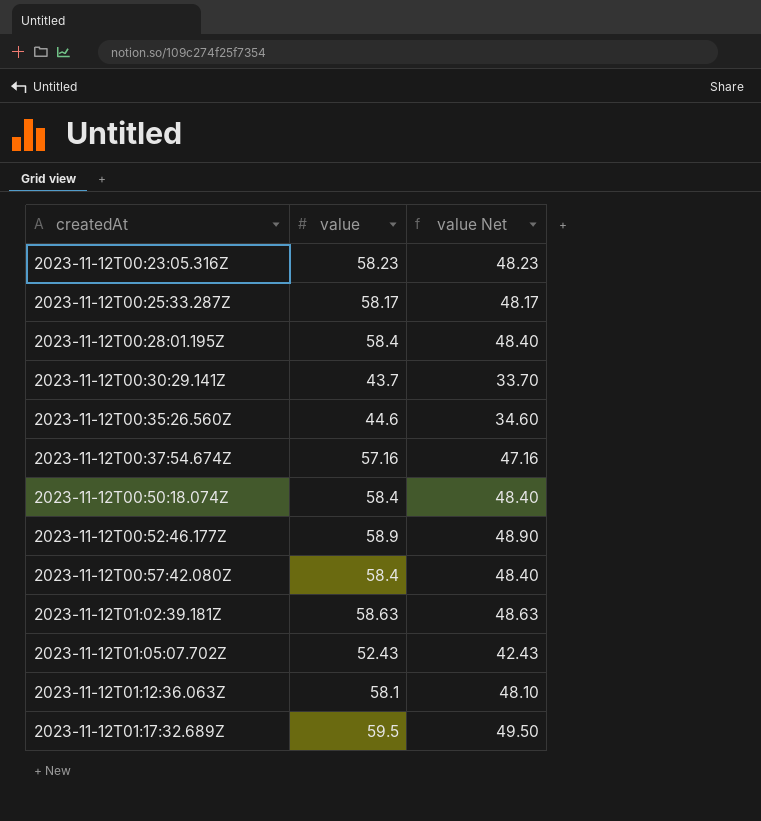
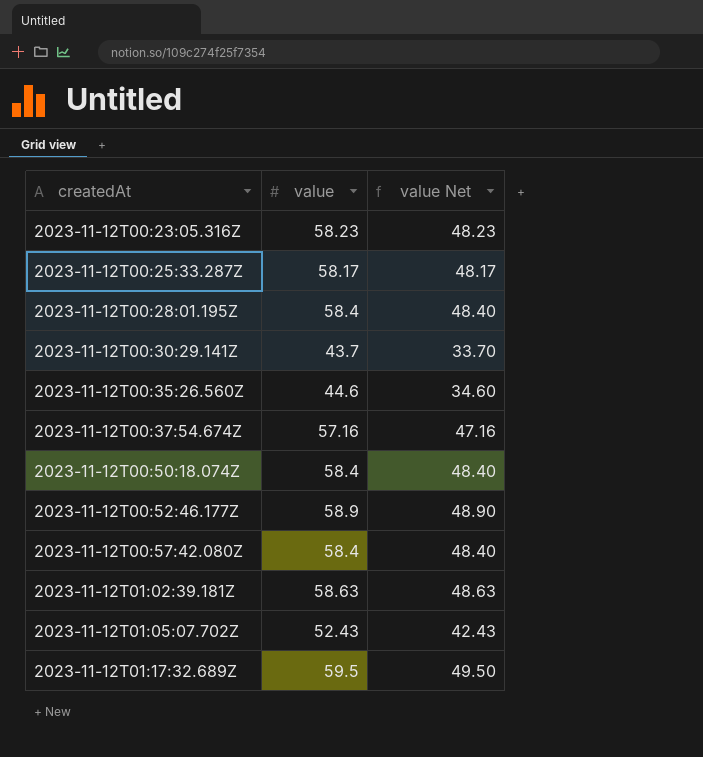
row 2023-11-12T01:12:36.063Z: 58.1 | 48.10 -> none

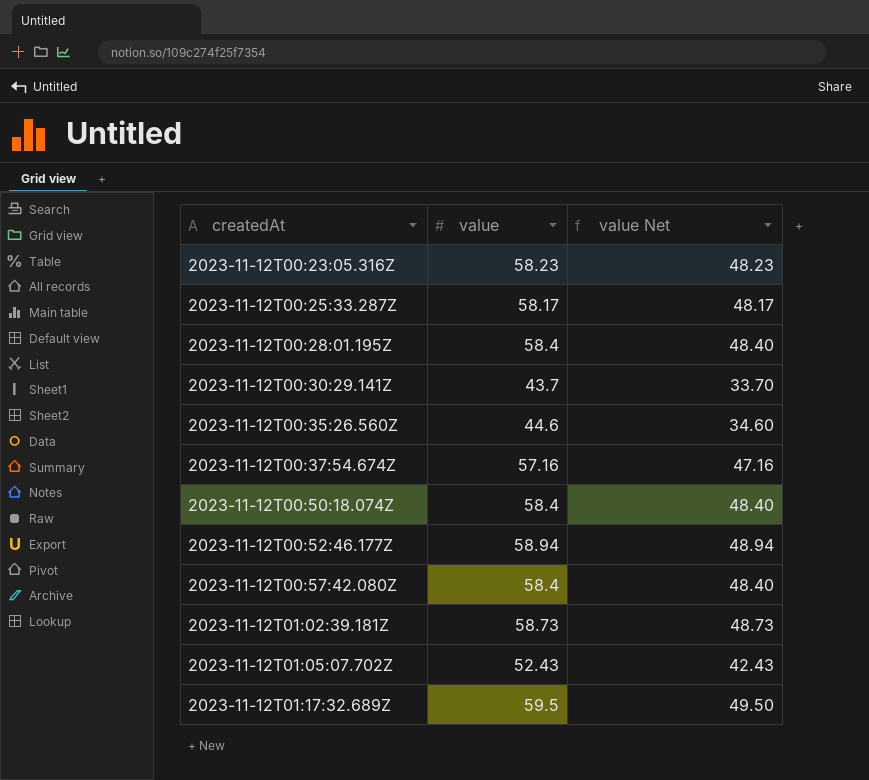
2023-11-12T00:52:46.177Z | value: 58.9 -> 58.94
2023-11-12T00:52:46.177Z | value Net: 48.90 -> 48.94
2023-11-12T01:02:39.181Z | value: 58.63 -> 58.73
2023-11-12T01:02:39.181Z | value Net: 48.63 -> 48.73

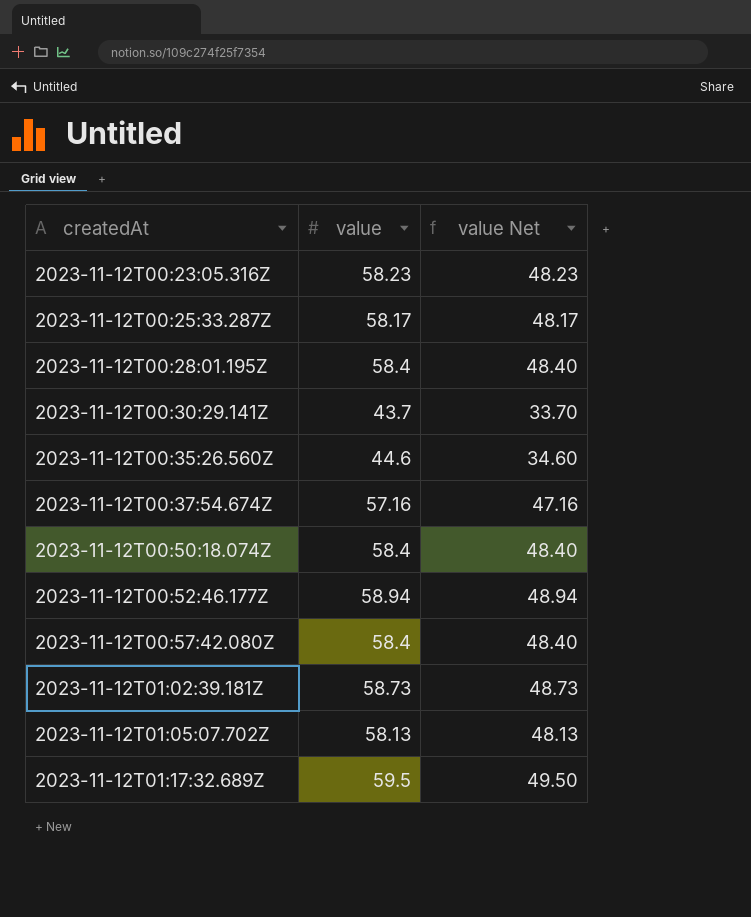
2023-11-12T01:05:07.702Z | value: 52.43 -> 58.13
2023-11-12T01:05:07.702Z | value Net: 42.43 -> 48.13

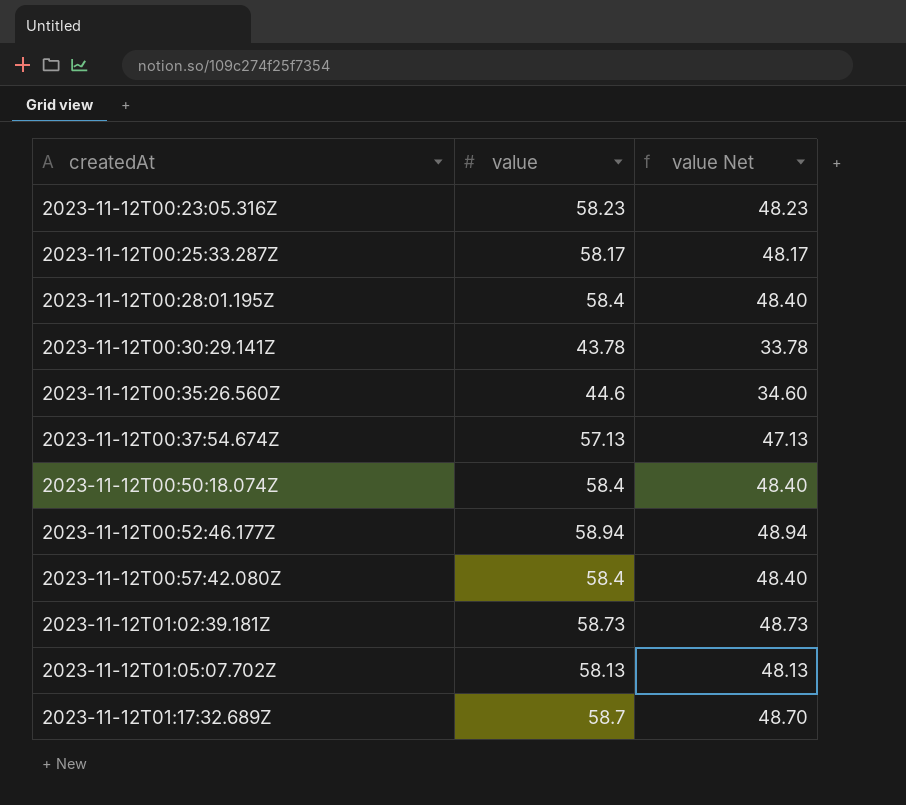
2023-11-12T00:30:29.141Z | value: 43.7 -> 43.78
2023-11-12T00:30:29.141Z | value Net: 33.70 -> 33.78
2023-11-12T00:37:54.674Z | value: 57.16 -> 57.13
2023-11-12T00:37:54.674Z | value Net: 47.16 -> 47.13
2023-11-12T01:17:32.689Z | value: 59.5 -> 58.7
2023-11-12T01:17:32.689Z | value Net: 49.50 -> 48.70

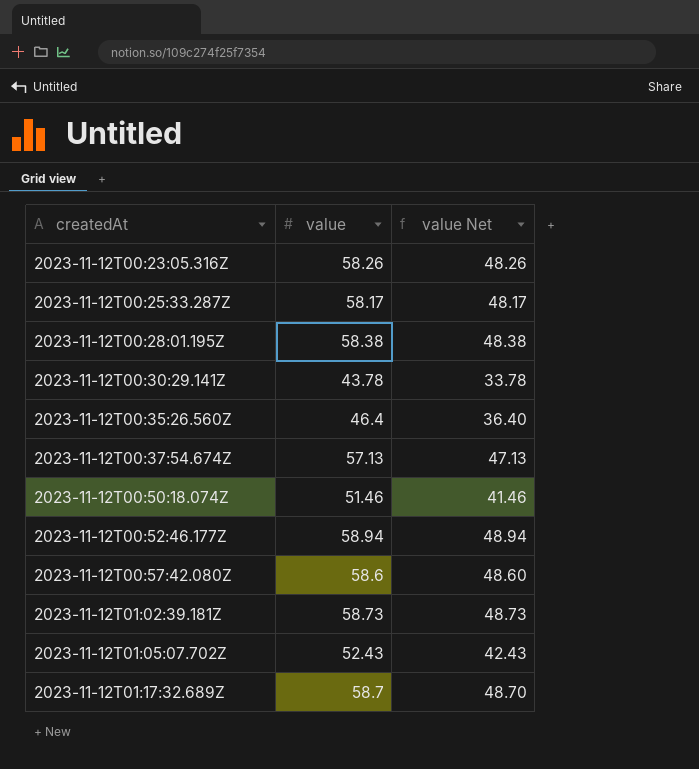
2023-11-12T00:23:05.316Z | value: 58.23 -> 58.26
2023-11-12T00:23:05.316Z | value Net: 48.23 -> 48.26
2023-11-12T00:28:01.195Z | value: 58.4 -> 58.38
2023-11-12T00:28:01.195Z | value Net: 48.40 -> 48.38
2023-11-12T00:35:26.560Z | value: 44.6 -> 46.4
2023-11-12T00:35:26.560Z | value Net: 34.60 -> 36.40
2023-11-12T00:50:18.074Z | value: 58.4 -> 51.46
2023-11-12T00:50:18.074Z | value Net: 48.40 -> 41.46
2023-11-12T00:57:42.080Z | value: 58.4 -> 58.6
2023-11-12T00:57:42.080Z | value Net: 48.40 -> 48.60
2023-11-12T01:05:07.702Z | value: 58.13 -> 52.43
2023-11-12T01:05:07.702Z | value Net: 48.13 -> 42.43

